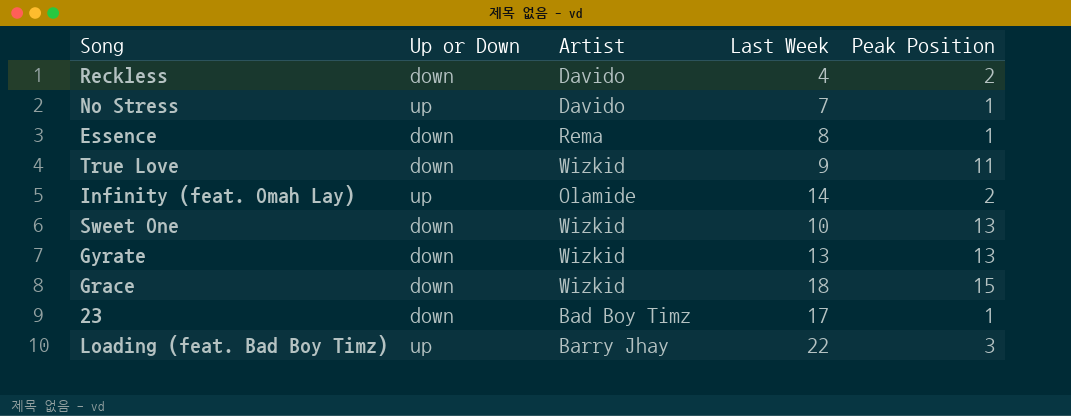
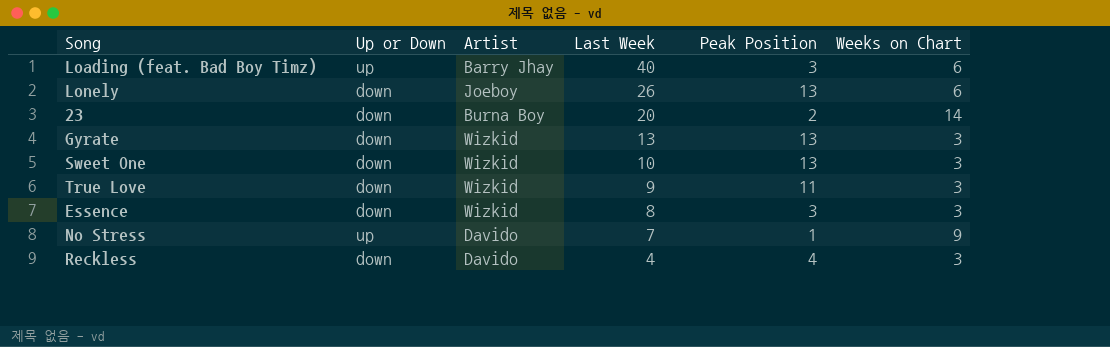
row order: none -> Last Week descending
column Weeks on Chart | position: none -> 6
row Infinity (feat. Omah Lay): up | Olamide | 14 | 2 -> none
row Grace: down | Wizkid | 18 | 15 -> none
Loading (feat. Bad Boy Timz) | Last Week: 22 -> 40
row Lonely: none -> down | Joeboy | 26 | 13 | 6
23 | Artist: Bad Boy Timz -> Burna Boy
23 | Last Week: 17 -> 20
23 | Peak Position: 1 -> 2
Essence | Artist: Rema -> Wizkid
Essence | Peak Position: 1 -> 3
Reckless | Peak Position: 2 -> 4

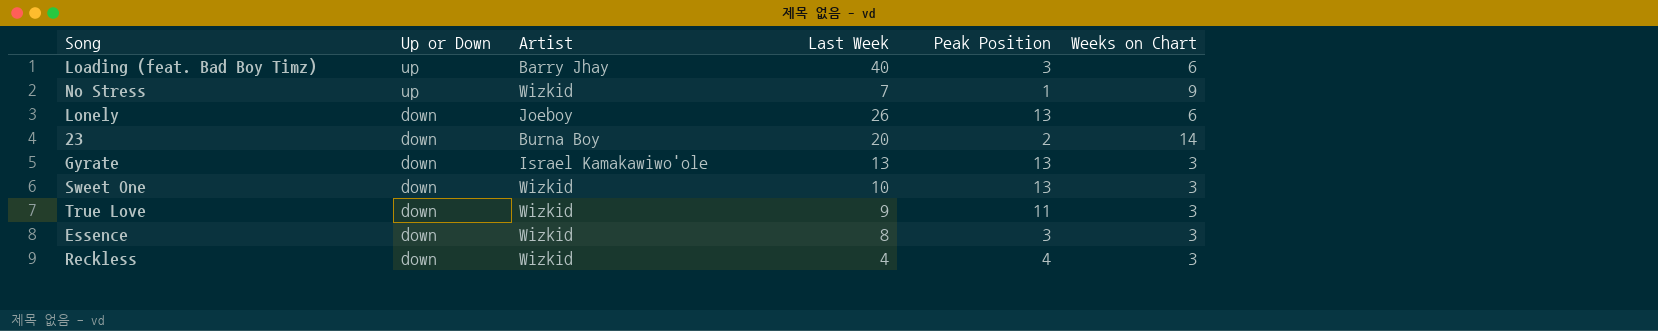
row order: Last Week descending -> Up or Down descending
No Stress | Artist: Davido -> Wizkid
Gyrate | Artist: Wizkid -> Israel Kamakawiwo'ole
Reckless | Artist: Davido -> Wizkid

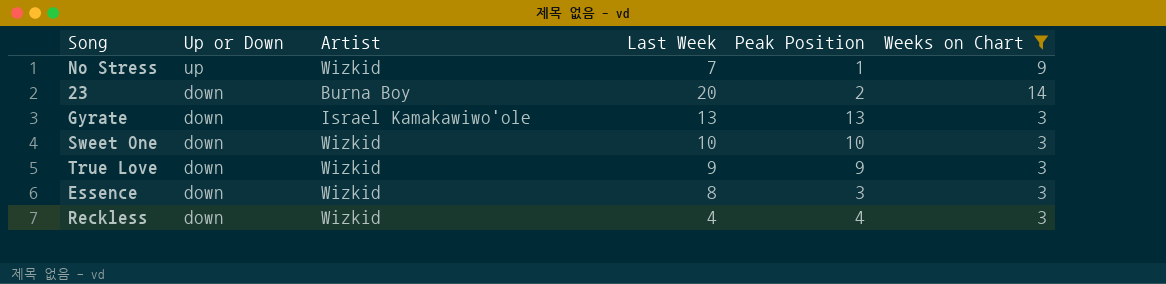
filter: none -> Weeks on Chart != 6
Sweet One | Peak Position: 13 -> 10
True Love | Peak Position: 11 -> 9

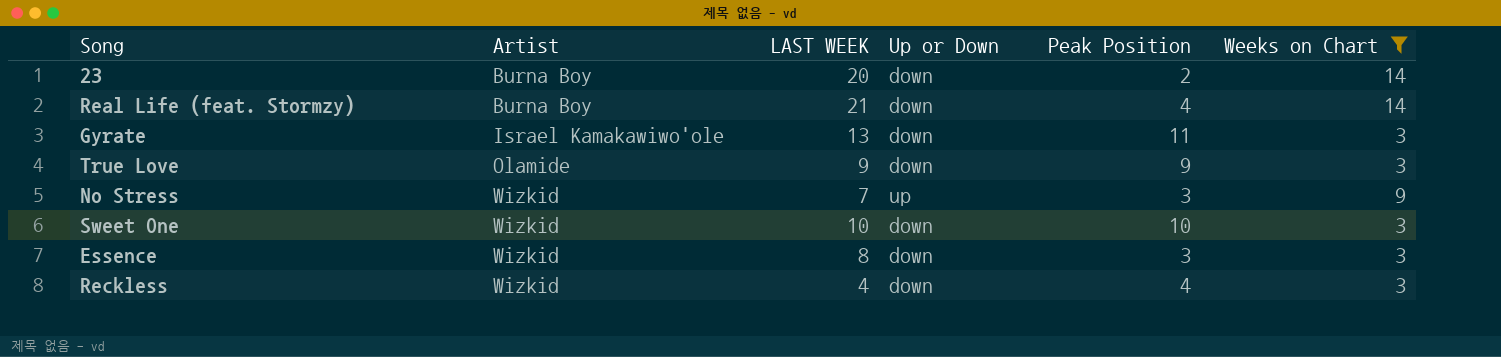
row order: Up or Down descending -> Artist ascending
column name: Last Week -> LAST WEEK
column Up or Down | position: 2 -> 4
row Real Life (feat. Stormzy): none -> Burna Boy | 21 | down | 4 | 14
Gyrate | Peak Position: 13 -> 11
True Love | Artist: Wizkid -> Olamide
No Stress | Peak Position: 1 -> 3

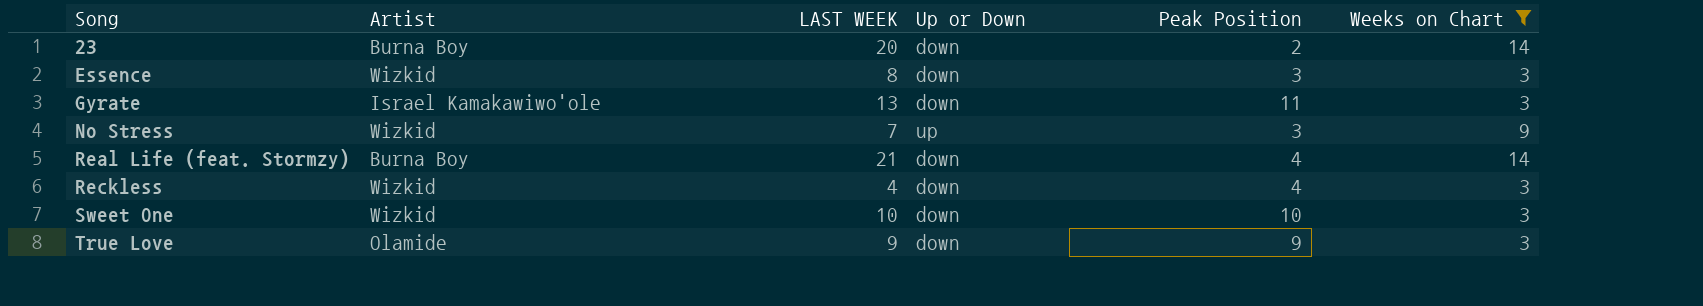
row order: Artist ascending -> Song ascending

